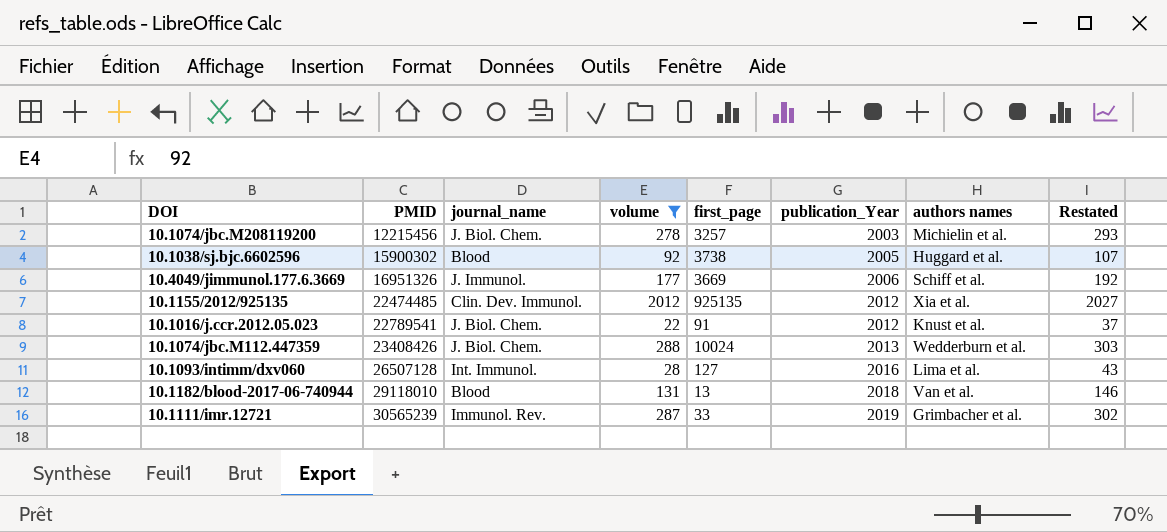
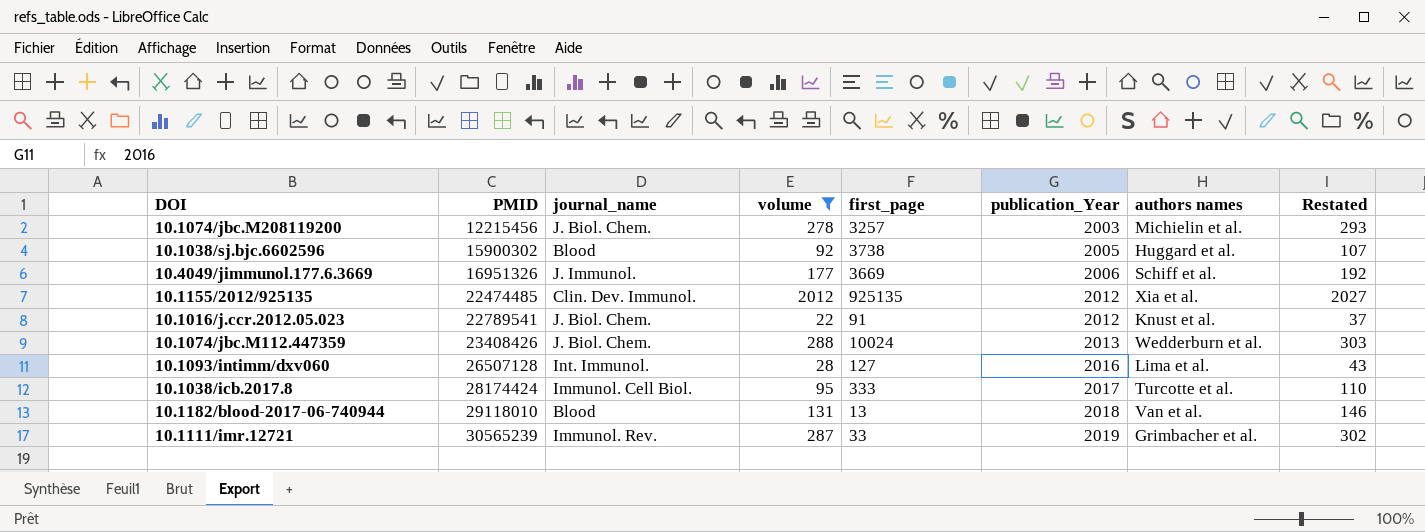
row 10.1038/icb.2017.8: none -> 28174424 | Immunol. Cell Biol. | 95 | 333 | 2017 | Turcotte et al. | 110

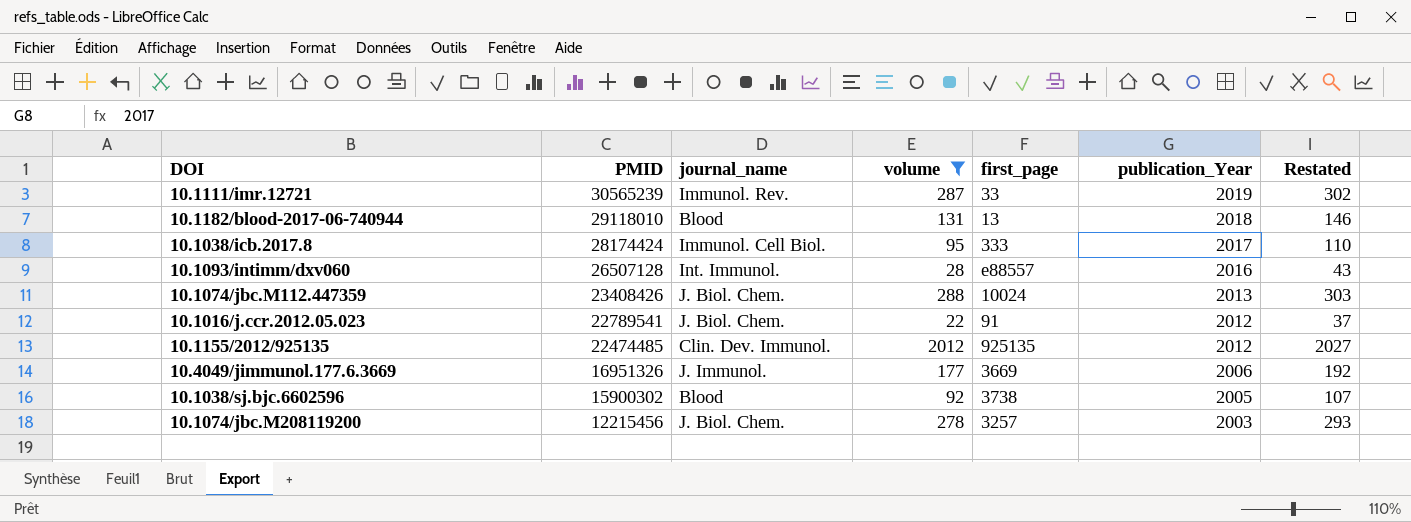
row order: PMID ascending -> PMID descending
column authors names | position: 7 -> none
10.1093/intimm/dxv060 | first_page: 127 -> e88557

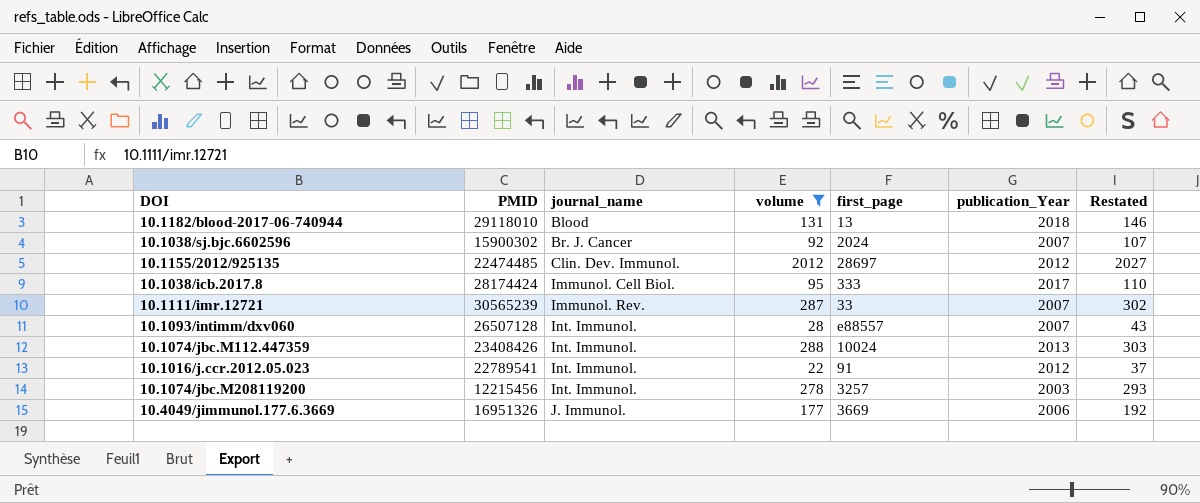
row order: PMID descending -> journal_name ascending
10.1038/sj.bjc.6602596 | journal_name: Blood -> Br. J. Cancer
10.1038/sj.bjc.6602596 | first_page: 3738 -> 2024
10.1038/sj.bjc.6602596 | publication_Year: 2005 -> 2007
10.1155/2012/925135 | first_page: 925135 -> 28697
10.1111/imr.12721 | publication_Year: 2019 -> 2007
10.1093/intimm/dxv060 | publication_Year: 2016 -> 2007
10.1074/jbc.M112.447359 | journal_name: J. Biol. Chem. -> Int. Immunol.
10.1016/j.ccr.2012.05.023 | journal_name: J. Biol. Chem. -> Int. Immunol.
10.1074/jbc.M208119200 | journal_name: J. Biol. Chem. -> Int. Immunol.

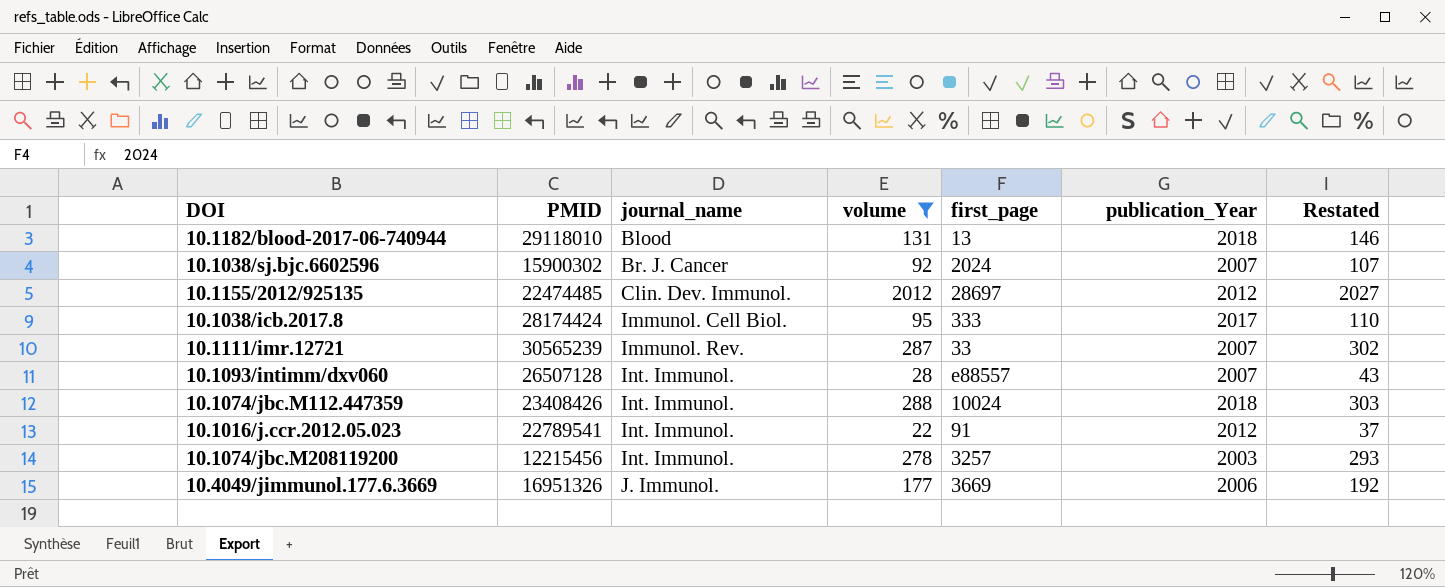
10.1074/jbc.M112.447359 | publication_Year: 2013 -> 2018

